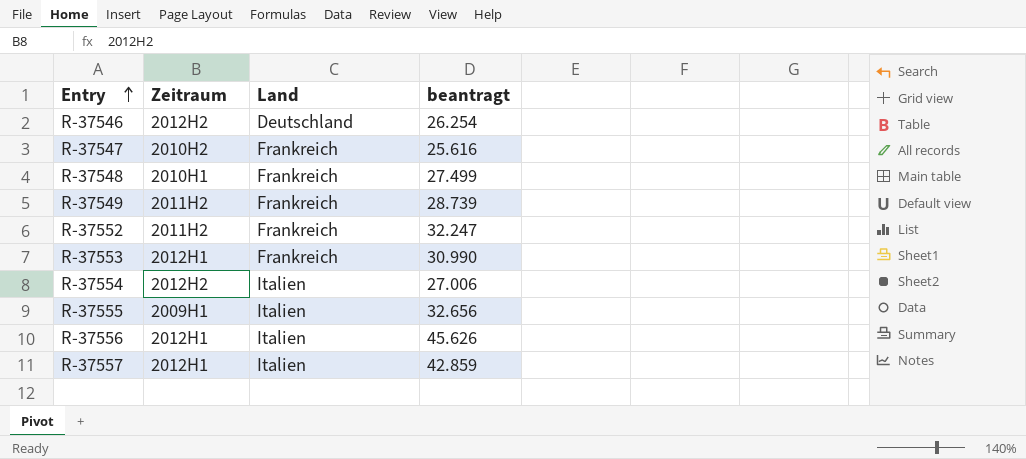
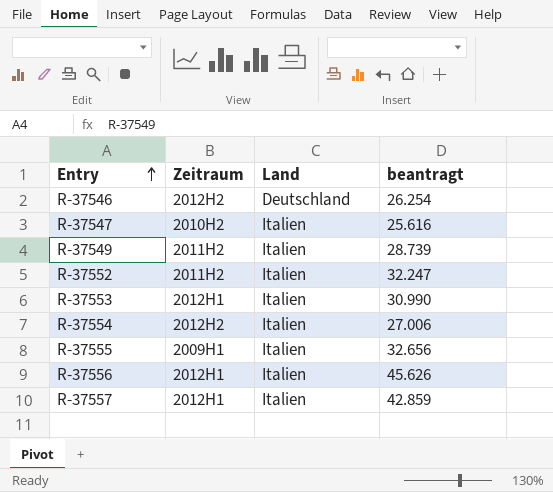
row R-37548: 2010H1 | Frankreich | 27.499 -> none
R-37547 | Land: Frankreich -> Italien
R-37549 | Land: Frankreich -> Italien
R-37552 | Land: Frankreich -> Italien
R-37553 | Land: Frankreich -> Italien

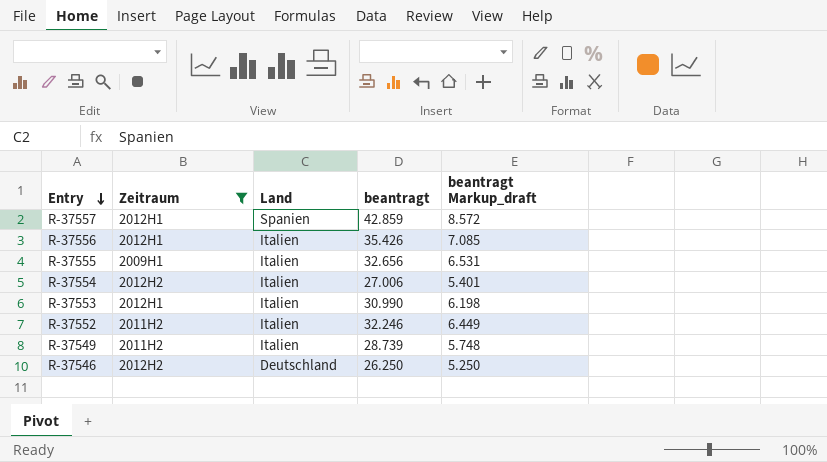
filter: none -> Zeitraum != 2010H2
row order: Entry ascending -> Entry descending
column beantragt Markup_draft | formula: none -> [beantragt] * 0.2
R-37557 | Land: Italien -> Spanien
R-37556 | beantragt: 45.626 -> 35.426
R-37552 | beantragt: 32.247 -> 32.246
R-37546 | beantragt: 26.254 -> 26.250

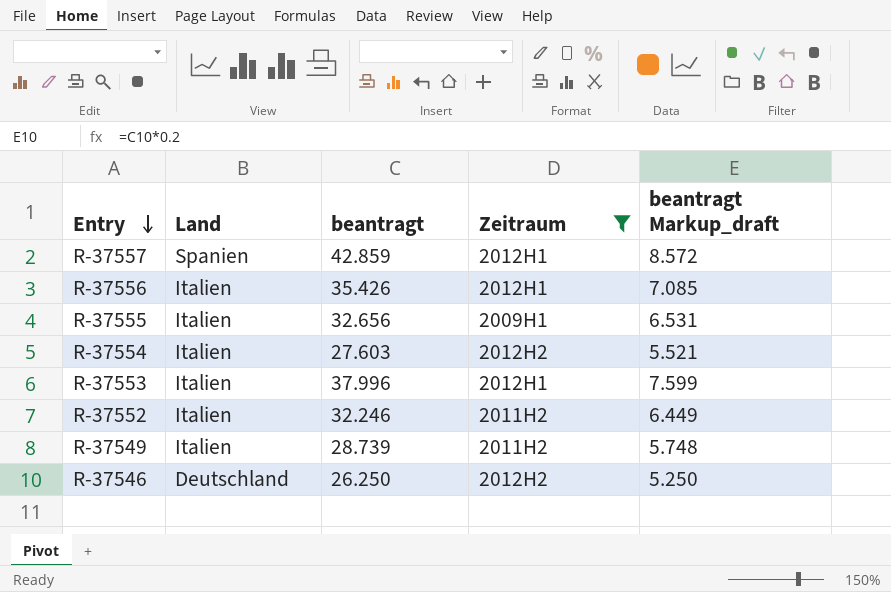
column Zeitraum | position: 2 -> 4
R-37554 | beantragt: 27.006 -> 27.603
R-37554 | beantragt Markup_draft: 5.401 -> 5.521
R-37553 | beantragt: 30.990 -> 37.996
R-37553 | beantragt Markup_draft: 6.198 -> 7.599

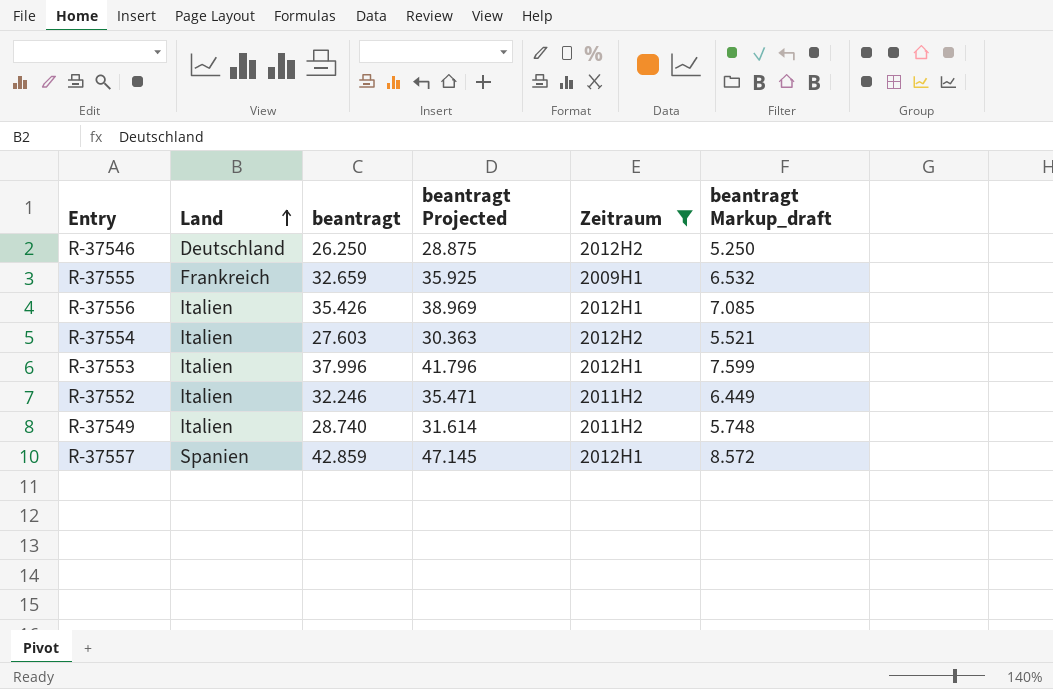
row order: Entry descending -> Land ascending
column beantragt Projected | formula: none -> [beantragt] * 1.1
R-37555 | Land: Italien -> Frankreich
R-37555 | beantragt: 32.656 -> 32.659
R-37555 | beantragt Markup_draft: 6.531 -> 6.532
R-37549 | beantragt: 28.739 -> 28.740

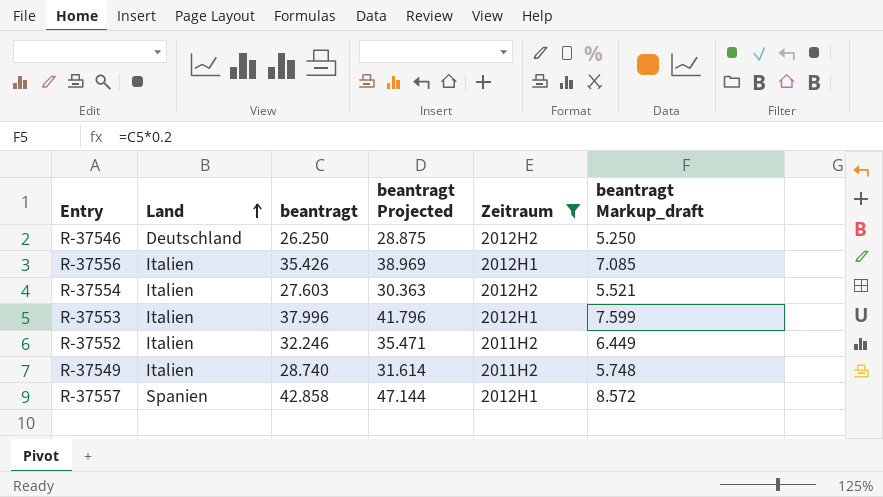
row R-37555: Frankreich | 32.659 | 35.925 | 2009H1 | 6.532 -> none
R-37557 | beantragt: 42.859 -> 42.858
R-37557 | beantragt Projected: 47.145 -> 47.144

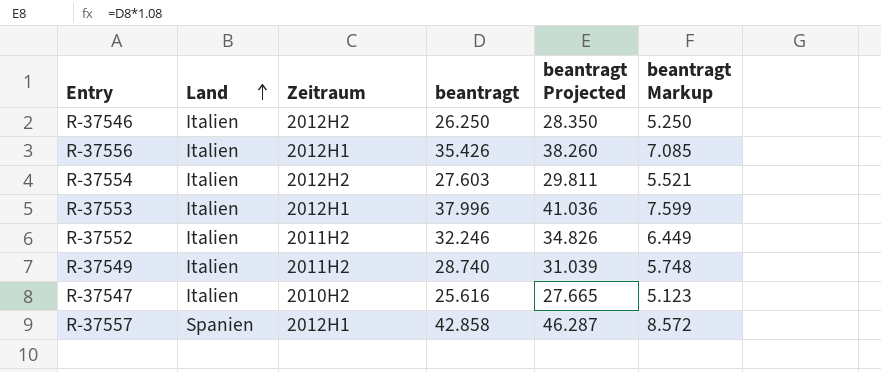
filter: Zeitraum != 2010H2 -> none
column Zeitraum | position: 5 -> 3
column beantragt Projected | formula: [beantragt] * 1.1 -> [beantragt] * 1.08
column name: beantragt Markup_draft -> beantragt Markup
R-37546 | Land: Deutschland -> Italien

